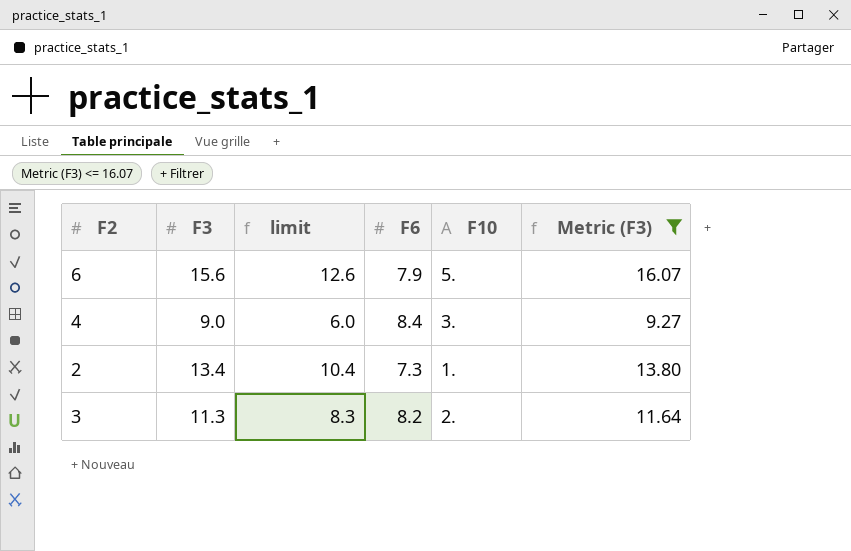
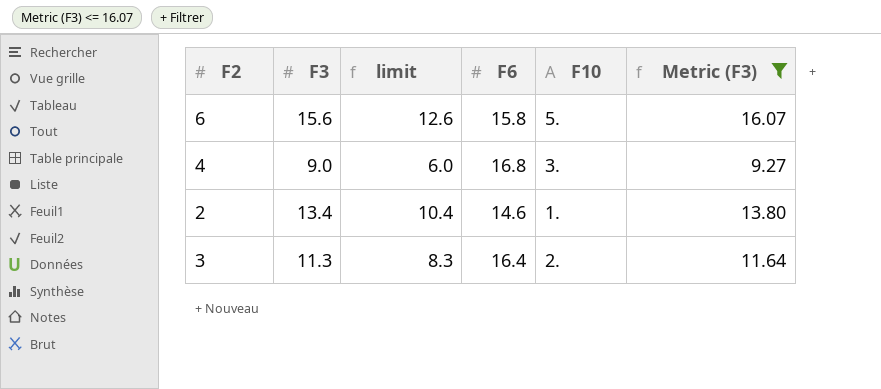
6 | F6: 7.9 -> 15.8
4 | F6: 8.4 -> 16.8
2 | F6: 7.3 -> 14.6
3 | F6: 8.2 -> 16.4

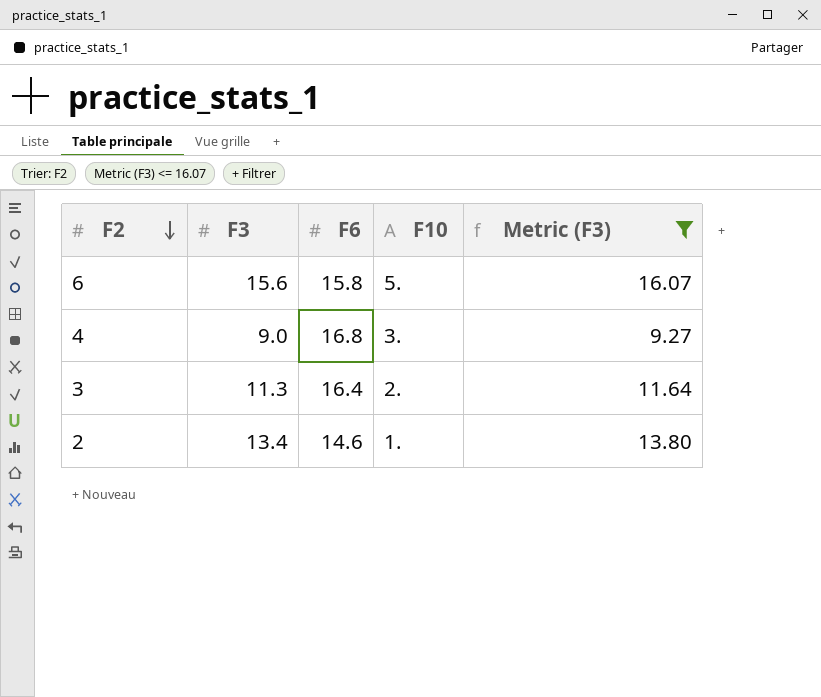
row order: none -> F2 descending
column limit | formula: [F3] - 3 -> none

